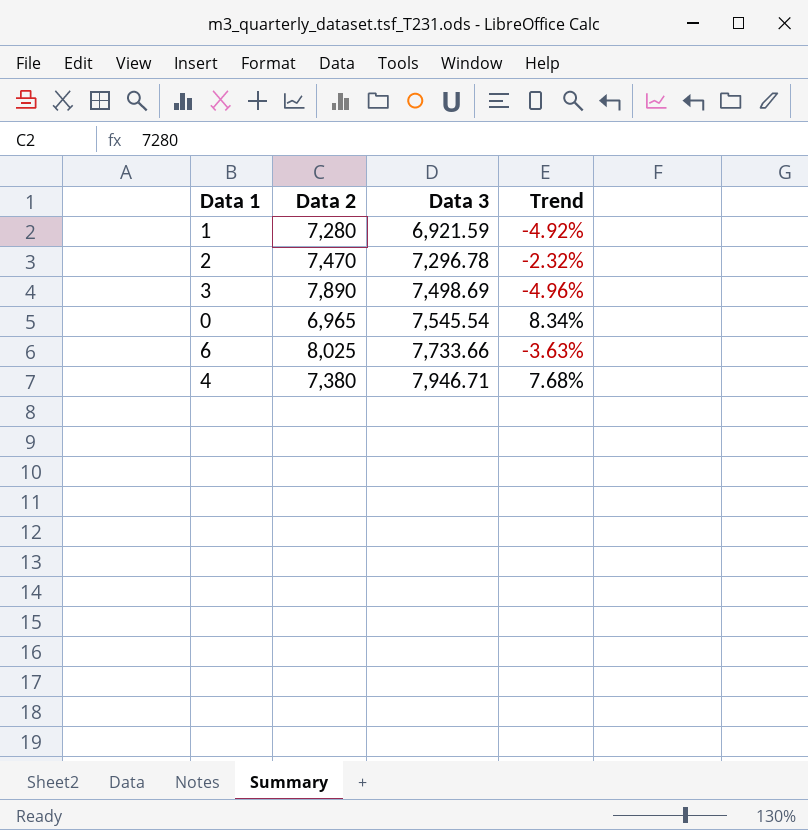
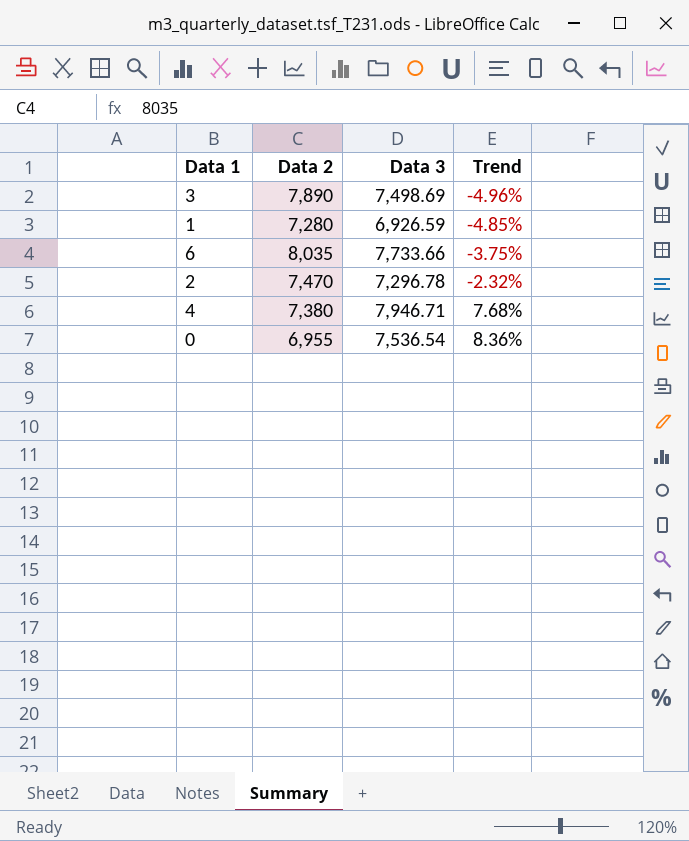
row order: Data 3 ascending -> Trend ascending
1 | Data 3: 6,921.59 -> 6,926.59
1 | Trend: -4.92% -> -4.85%
6 | Data 2: 8,025 -> 8,035
6 | Trend: -3.63% -> -3.75%
0 | Data 2: 6,965 -> 6,955
0 | Data 3: 7,545.54 -> 7,536.54
0 | Trend: 8.34% -> 8.36%

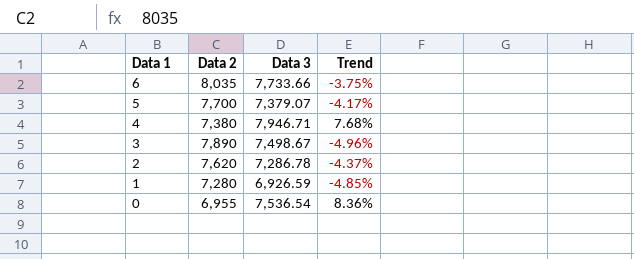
row order: Trend ascending -> Data 1 descending
row 5: none -> 7,700 | 7,379.07 | -4.17%
3 | Data 3: 7,498.69 -> 7,498.67
2 | Data 2: 7,470 -> 7,620
2 | Data 3: 7,296.78 -> 7,286.78
2 | Trend: -2.32% -> -4.37%

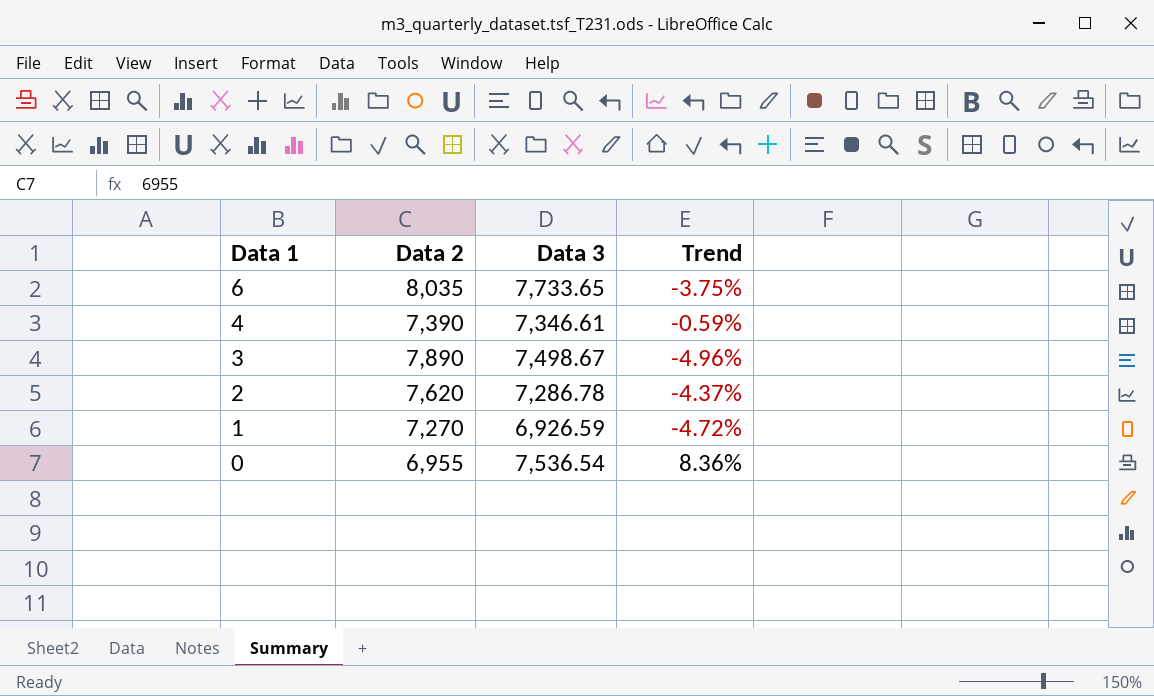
row 5: 7,700 | 7,379.07 | -4.17% -> none
6 | Data 3: 7,733.66 -> 7,733.65
4 | Data 2: 7,380 -> 7,390
4 | Data 3: 7,946.71 -> 7,346.61
4 | Trend: 7.68% -> -0.59%
1 | Data 2: 7,280 -> 7,270
1 | Trend: -4.85% -> -4.72%

